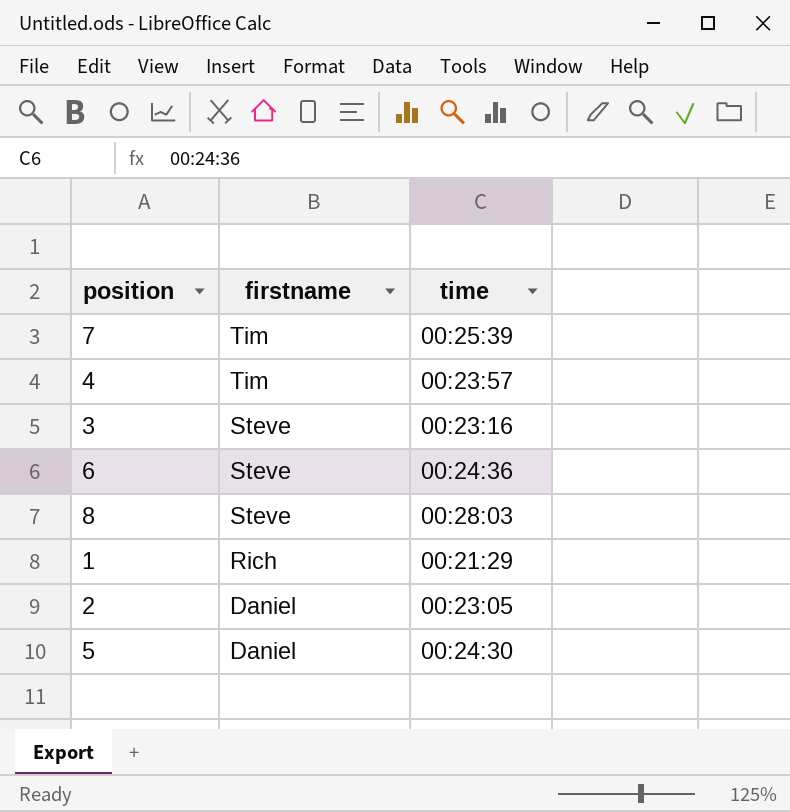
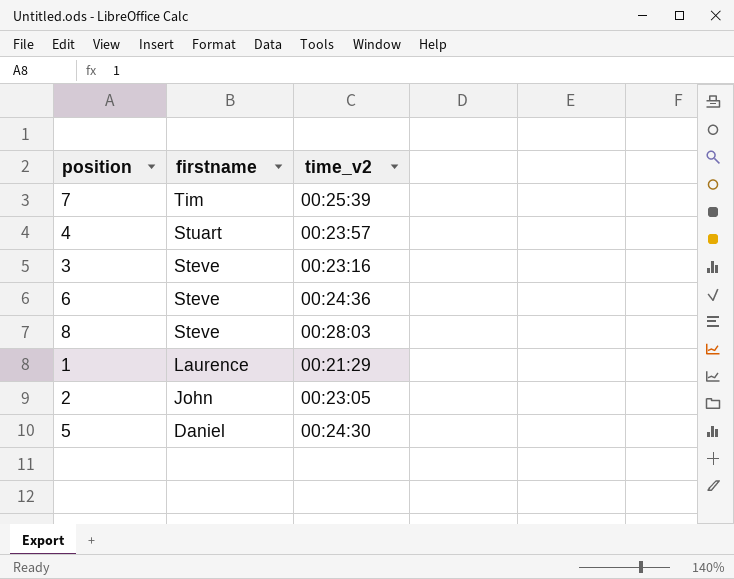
column name: time -> time_v2
4 | firstname: Tim -> Stuart
1 | firstname: Rich -> Laurence
2 | firstname: Daniel -> John

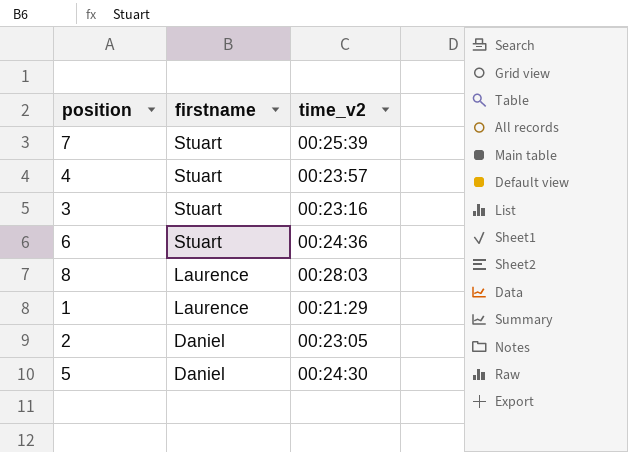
7 | firstname: Tim -> Stuart
3 | firstname: Steve -> Stuart
6 | firstname: Steve -> Stuart
8 | firstname: Steve -> Laurence
2 | firstname: John -> Daniel

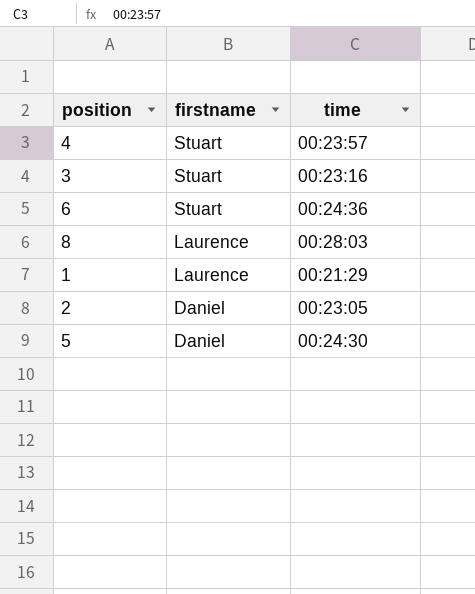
column name: time_v2 -> time
row 7: Stuart | 00:25:39 -> none

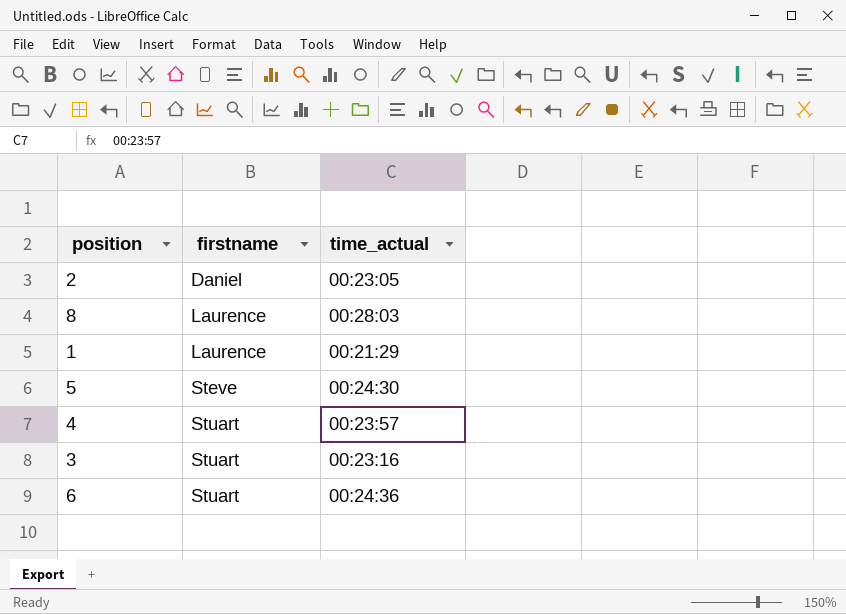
row order: firstname descending -> firstname ascending
column name: time -> time_actual
5 | firstname: Daniel -> Steve

